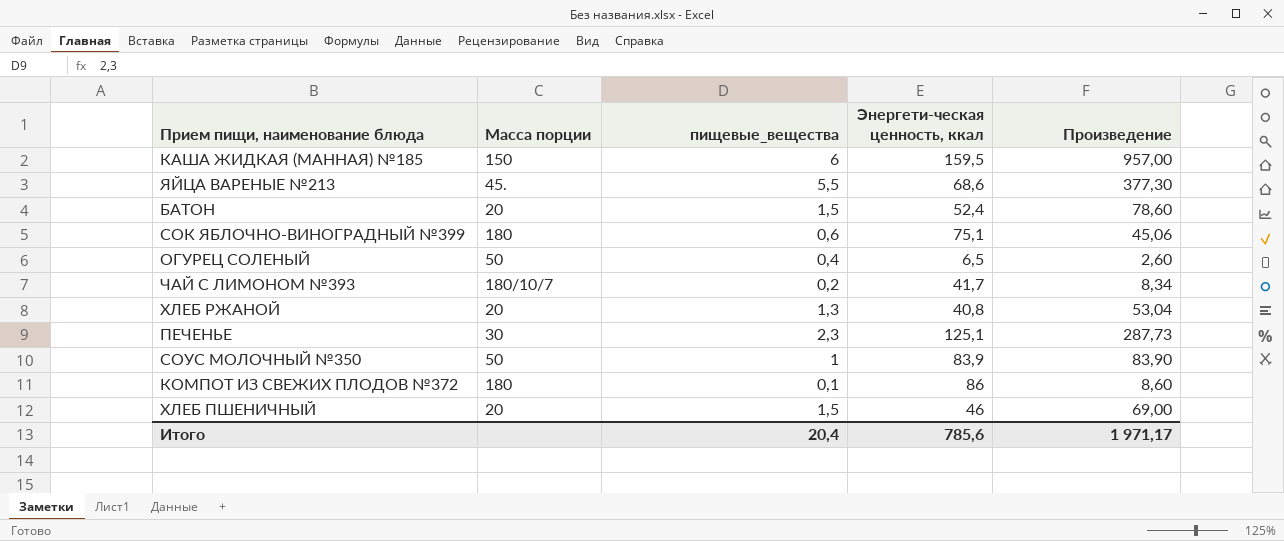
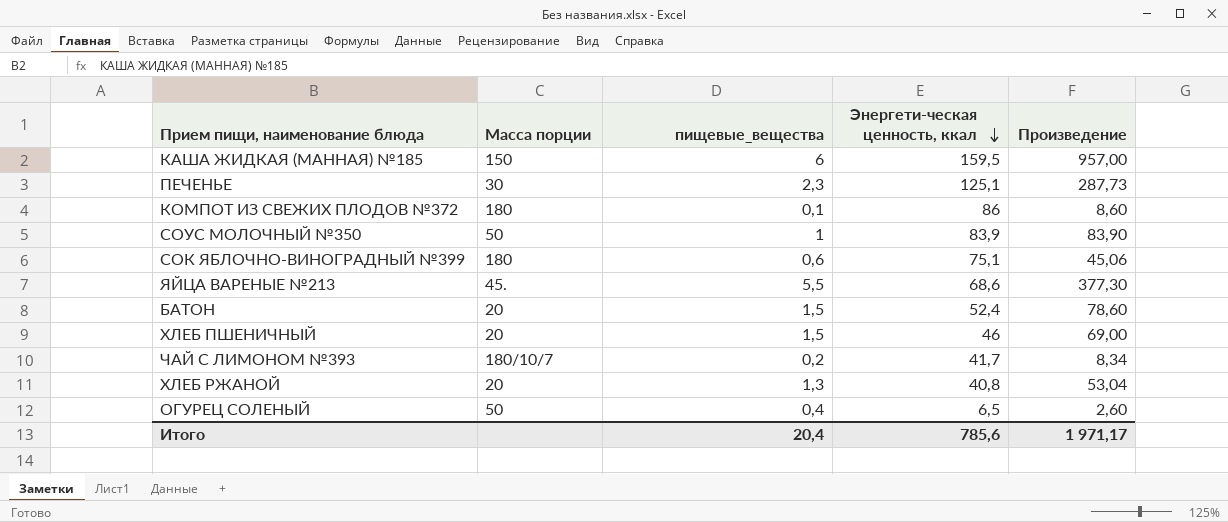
row order: none -> Энергети-ческая ценность, ккал descending

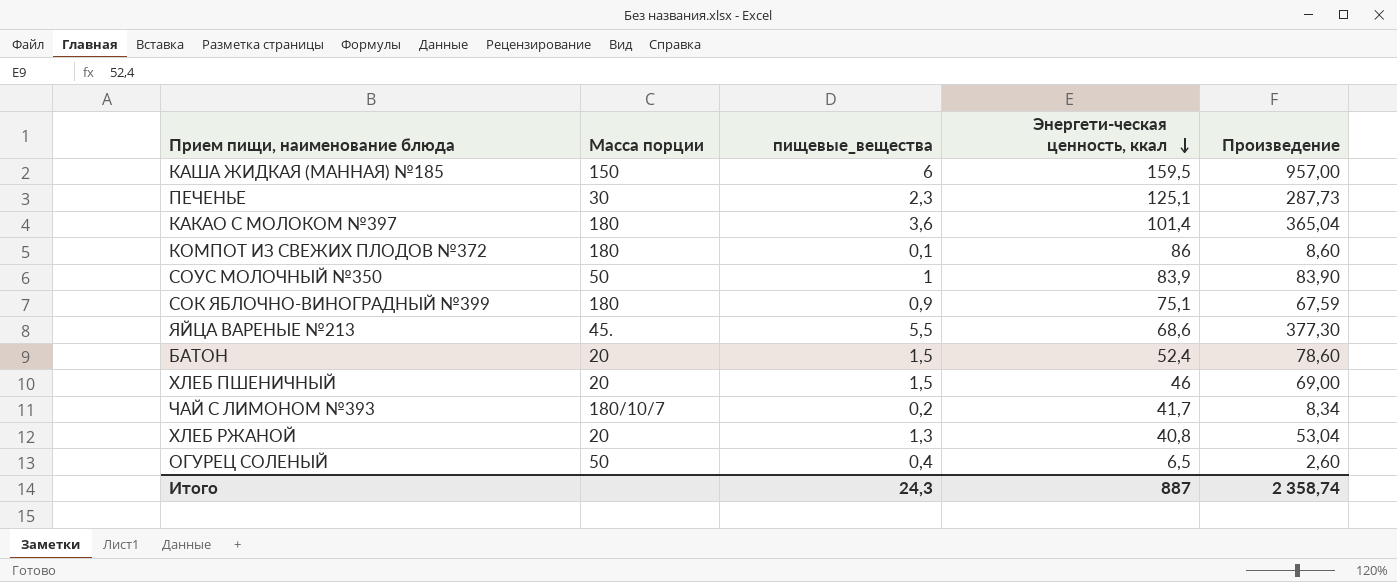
row КАКАО С МОЛОКОМ №397: none -> 180 | 3,6 | 101,4 | 365,04
СОК ЯБЛОЧНО-ВИНОГРАДНЫЙ №399 | пищевые_вещества: 0,6 -> 0,9
СОК ЯБЛОЧНО-ВИНОГРАДНЫЙ №399 | Произведение: 45,06 -> 67,59
Итого | пищевые_вещества: 20,4 -> 24,3
Итого | Энергети-ческая ценность, ккал: 785,6 -> 887
Итого | Произведение: 1 971,17 -> 2 358,74

